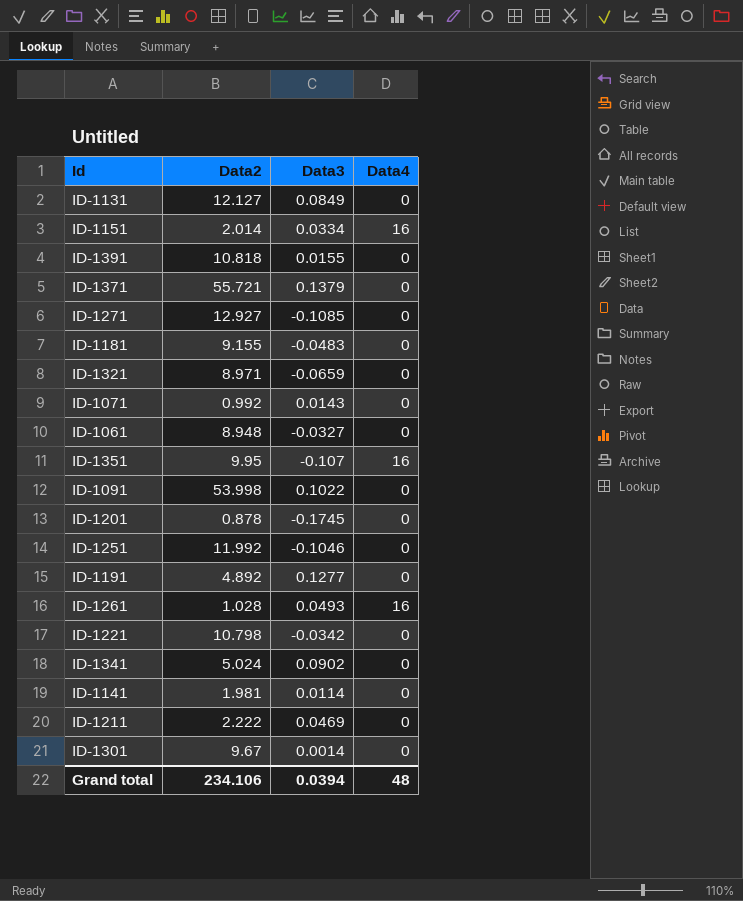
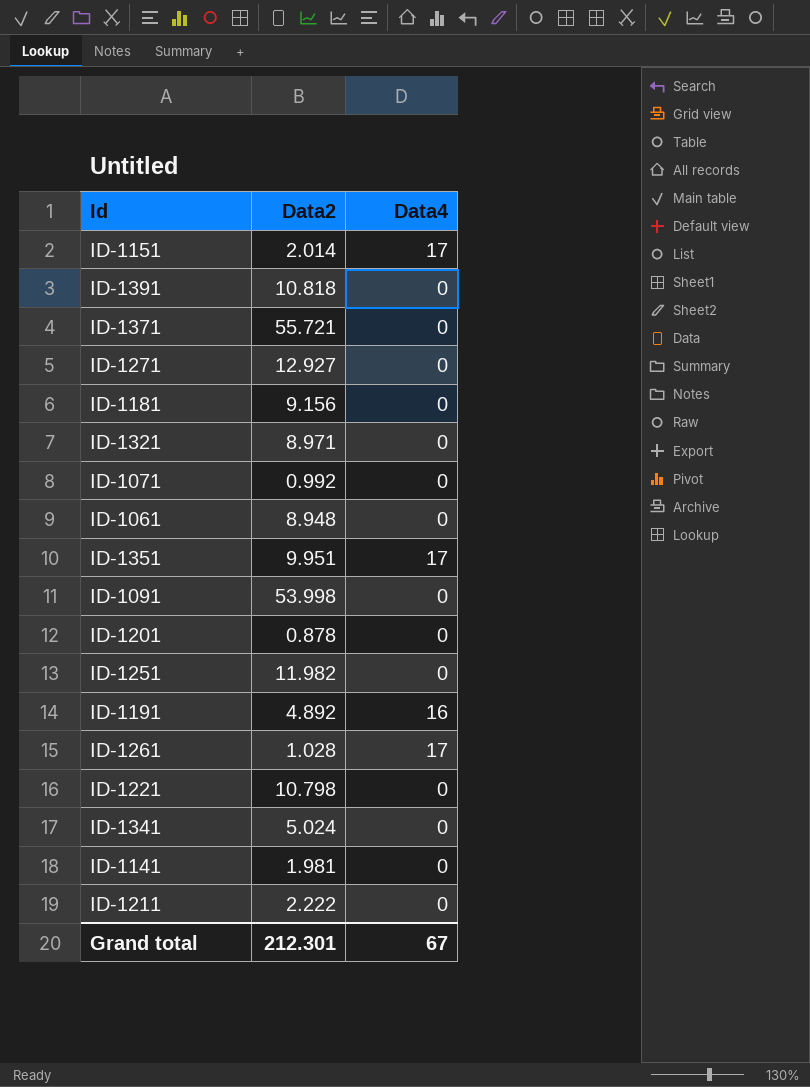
column Data3 | position: 3 -> none
row ID-1131: 12.127 | 0.0849 | 0 -> none
row ID-1301: 9.67 | 0.0014 | 0 -> none
ID-1151 | Data4: 16 -> 17
ID-1181 | Data2: 9.155 -> 9.156
ID-1351 | Data2: 9.95 -> 9.951
ID-1351 | Data4: 16 -> 17
ID-1251 | Data2: 11.992 -> 11.982
ID-1191 | Data4: 0 -> 16
ID-1261 | Data4: 16 -> 17
Grand total | Data2: 234.106 -> 212.301
Grand total | Data4: 48 -> 67

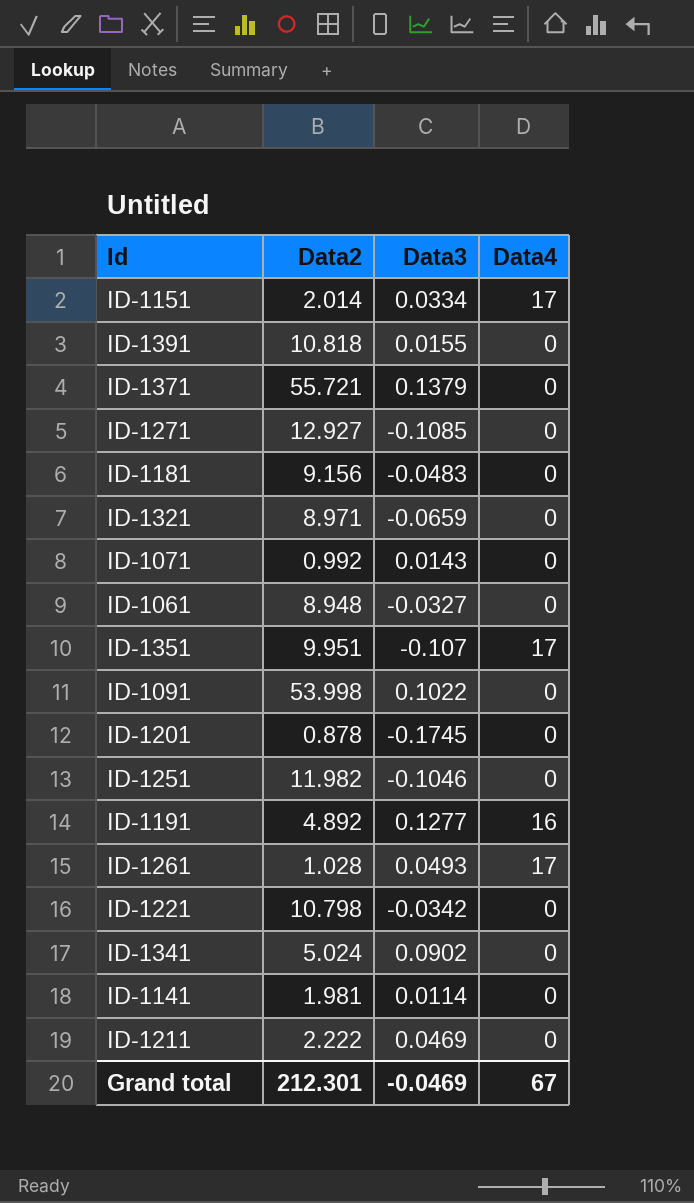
column Data3 | position: none -> 3

